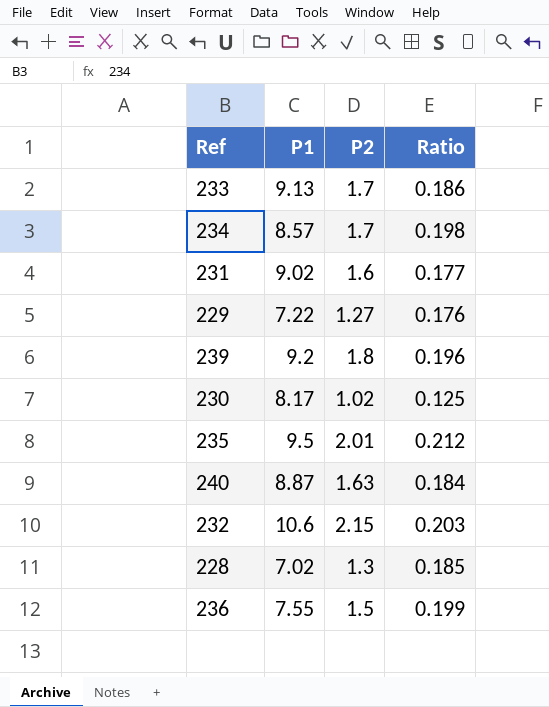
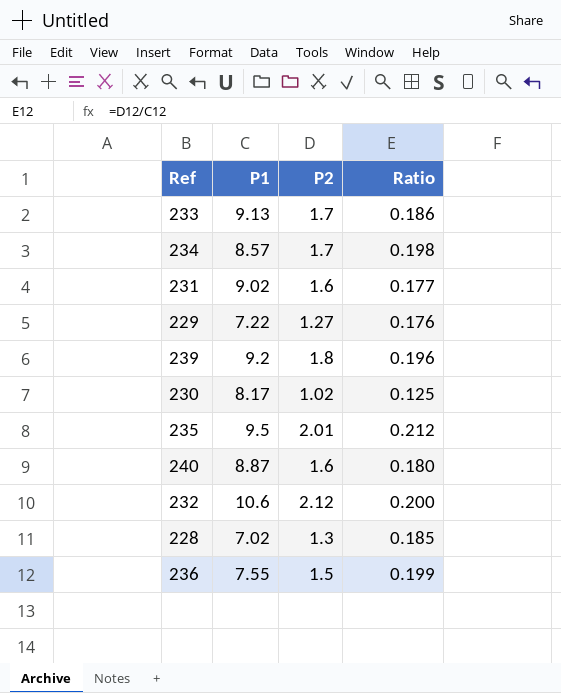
240 | P2: 1.63 -> 1.6
240 | Ratio: 0.184 -> 0.180
232 | P2: 2.15 -> 2.12
232 | Ratio: 0.203 -> 0.200

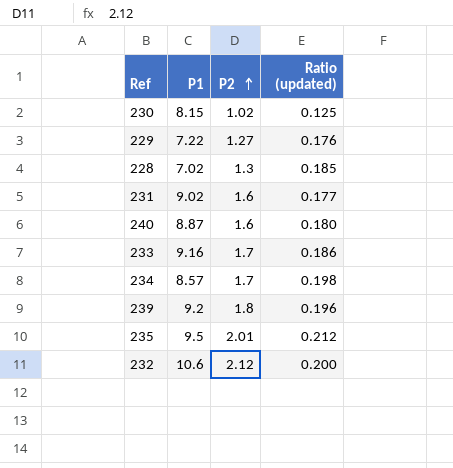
row order: none -> P2 ascending
column name: Ratio -> Ratio (updated)
row 236: 7.55 | 1.5 | 0.199 -> none
230 | P1: 8.17 -> 8.15
233 | P1: 9.13 -> 9.16

